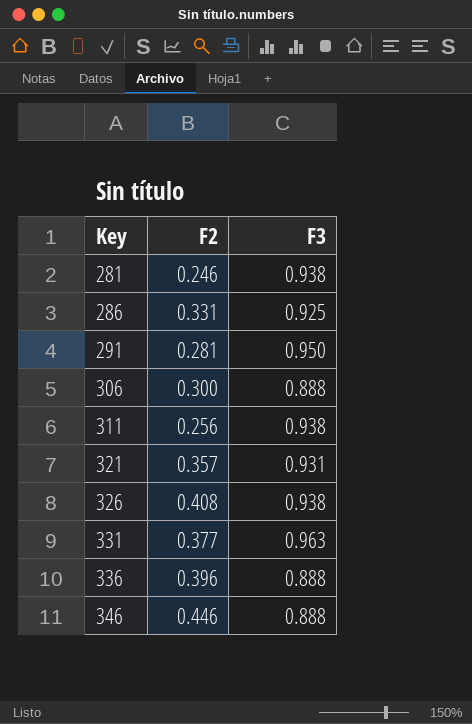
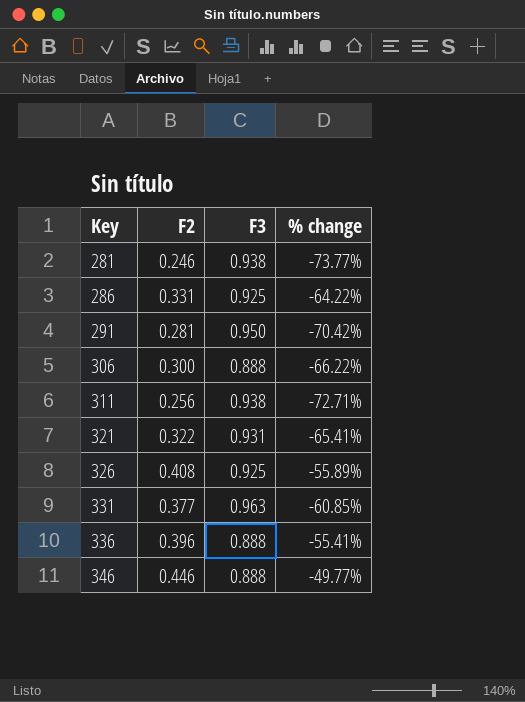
column % change | formula: none -> ([F2] - [F3]) / [F3]
321 | F2: 0.357 -> 0.322
326 | F3: 0.938 -> 0.925

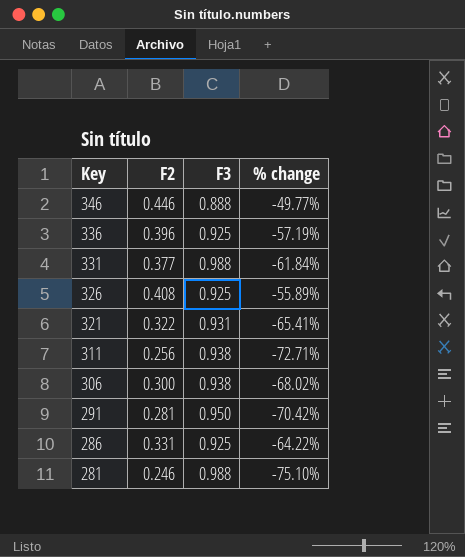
row order: Key ascending -> Key descending
336 | F3: 0.888 -> 0.925
336 | % change: -55.41% -> -57.19%
331 | F3: 0.963 -> 0.988
331 | % change: -60.85% -> -61.84%
306 | F3: 0.888 -> 0.938
306 | % change: -66.22% -> -68.02%
281 | F3: 0.938 -> 0.988
281 | % change: -73.77% -> -75.10%

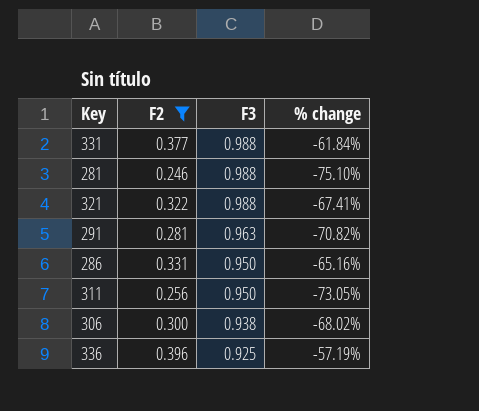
filter: none -> F2 <= 0.396
row order: Key descending -> F3 descending
321 | F3: 0.931 -> 0.988
321 | % change: -65.41% -> -67.41%
291 | F3: 0.950 -> 0.963
291 | % change: -70.42% -> -70.82%
286 | F3: 0.925 -> 0.950
286 | % change: -64.22% -> -65.16%
311 | F3: 0.938 -> 0.950
311 | % change: -72.71% -> -73.05%

